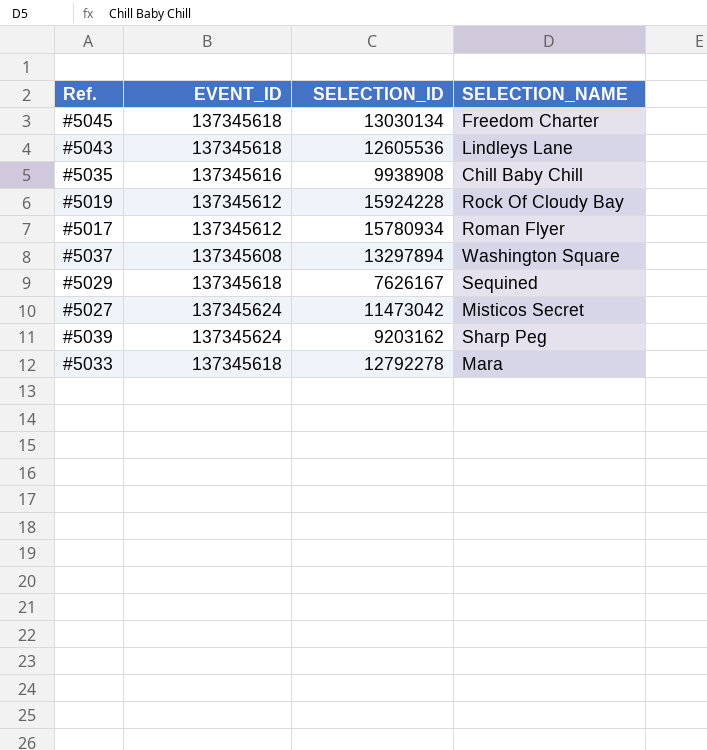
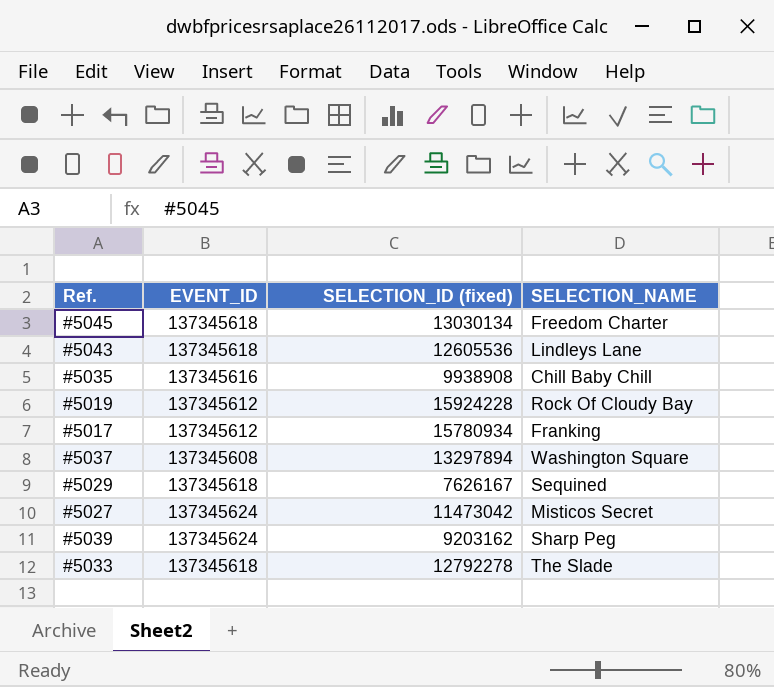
column name: SELECTION_ID -> SELECTION_ID (fixed)
#5017 | SELECTION_NAME: Roman Flyer -> Franking
#5033 | SELECTION_NAME: Mara -> The Slade

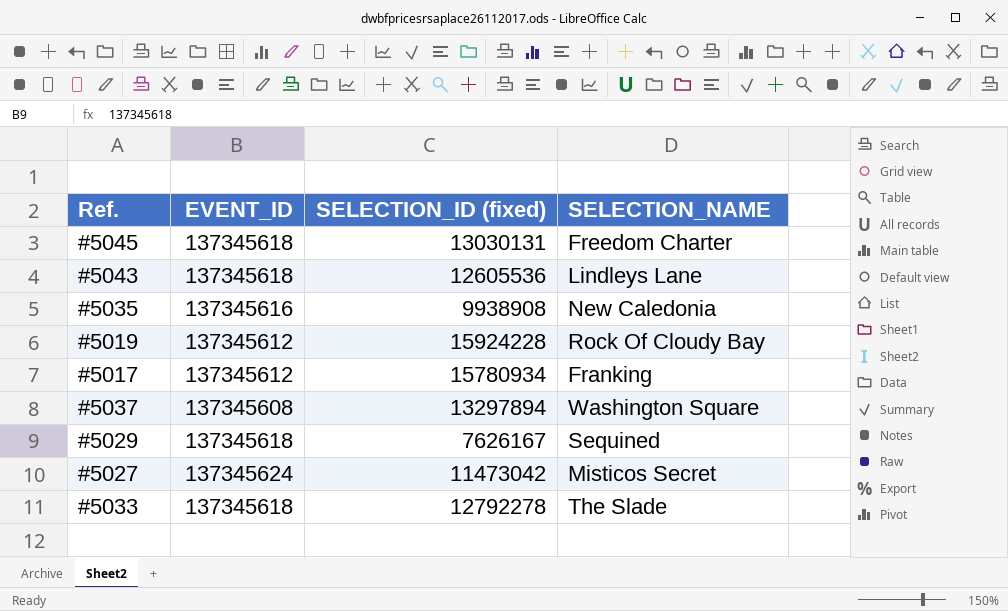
row #5039: 137345624 | 9203162 | Sharp Peg -> none
#5045 | SELECTION_ID (fixed): 13030134 -> 13030131
#5035 | SELECTION_NAME: Chill Baby Chill -> New Caledonia

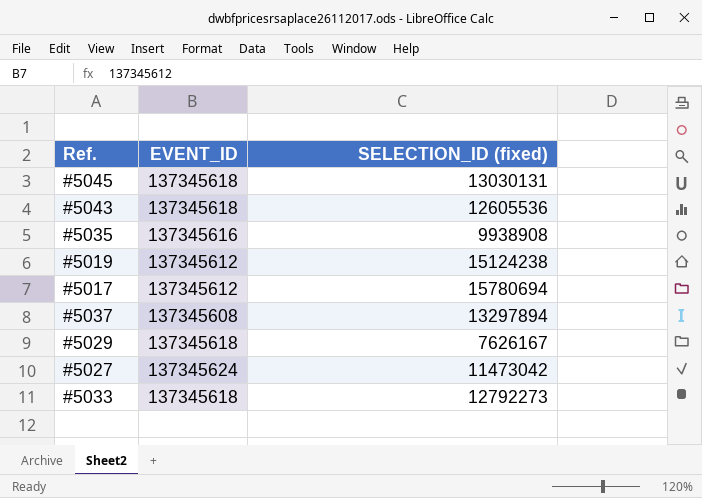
column SELECTION_NAME | position: 4 -> none
#5019 | SELECTION_ID (fixed): 15924228 -> 15124238
#5017 | SELECTION_ID (fixed): 15780934 -> 15780694
#5033 | SELECTION_ID (fixed): 12792278 -> 12792273

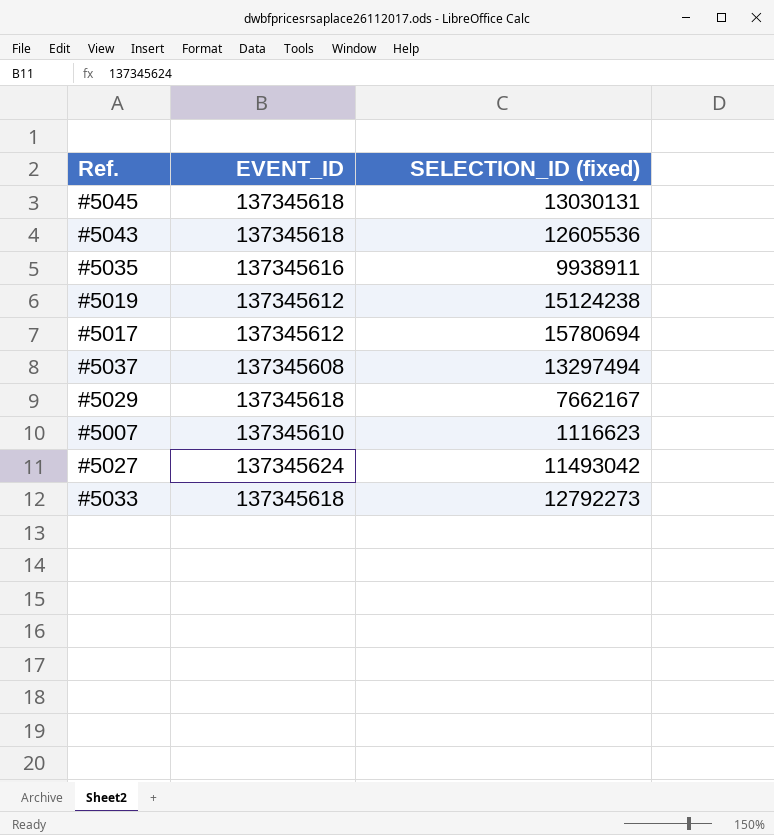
#5035 | SELECTION_ID (fixed): 9938908 -> 9938911
#5037 | SELECTION_ID (fixed): 13297894 -> 13297494
#5029 | SELECTION_ID (fixed): 7626167 -> 7662167
row #5007: none -> 137345610 | 1116623
#5027 | SELECTION_ID (fixed): 11473042 -> 11493042

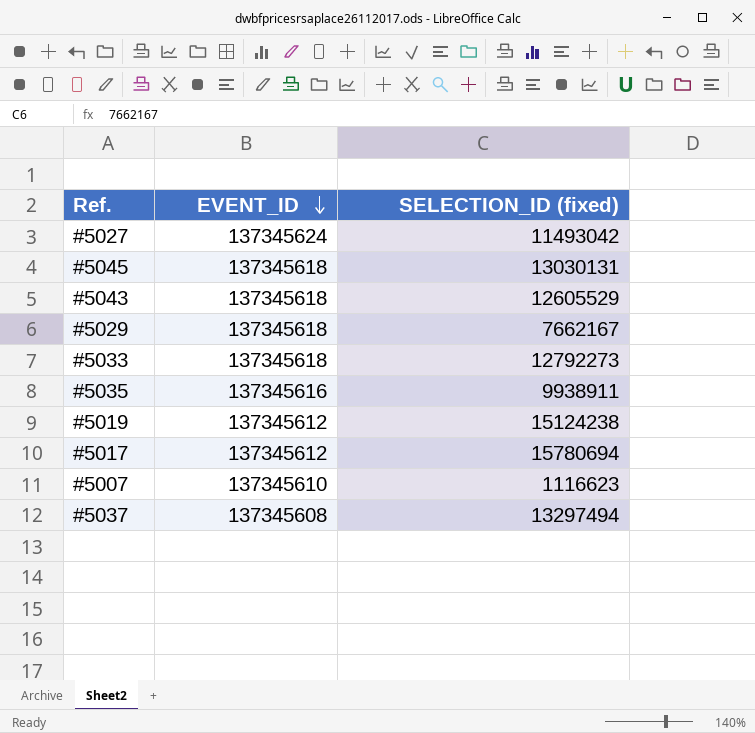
row order: none -> EVENT_ID descending
#5043 | SELECTION_ID (fixed): 12605536 -> 12605529

